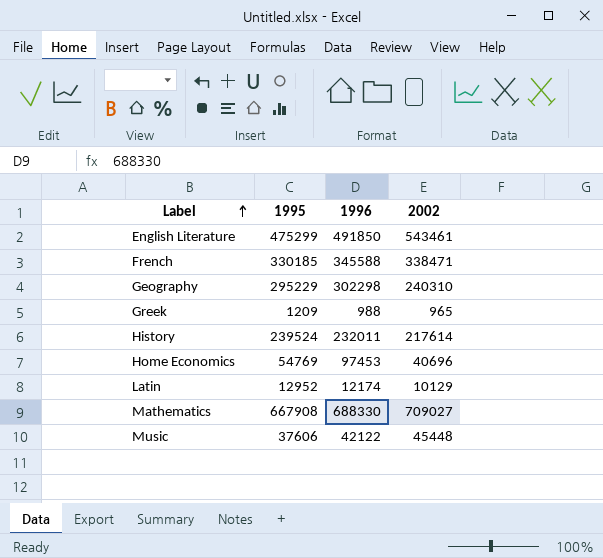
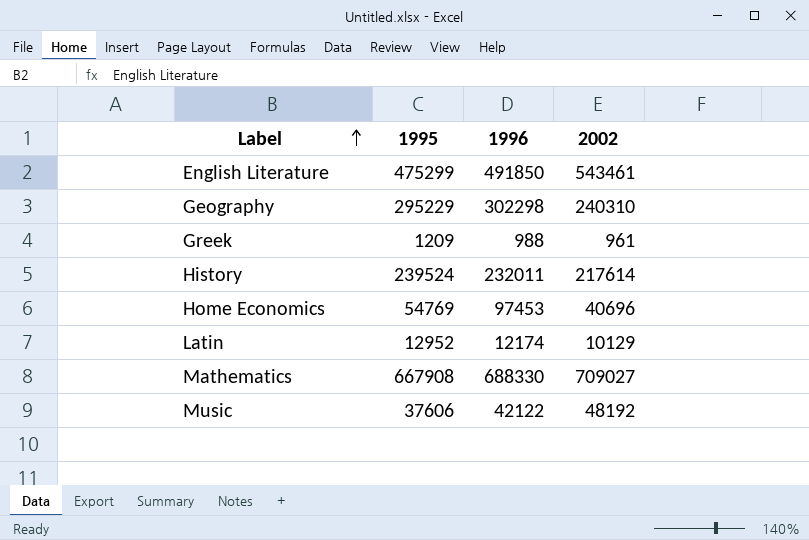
row French: 330185 | 345588 | 338471 -> none
Greek | 2002: 965 -> 961
Music | 2002: 45448 -> 48192

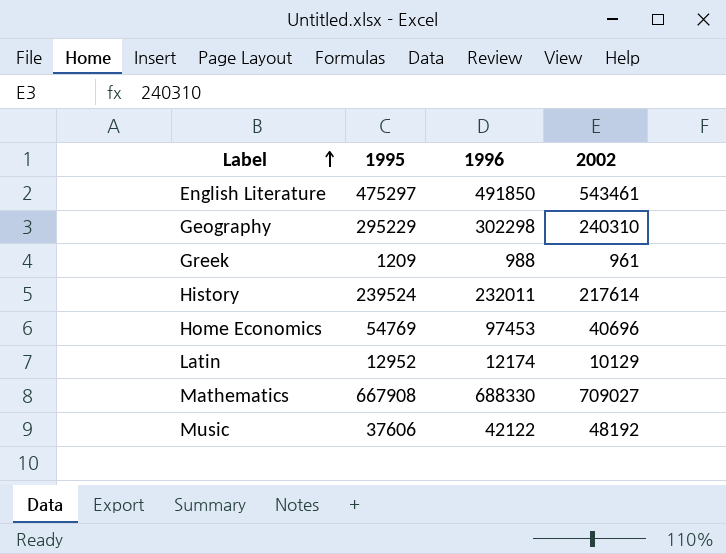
English Literature | 1995: 475299 -> 475297

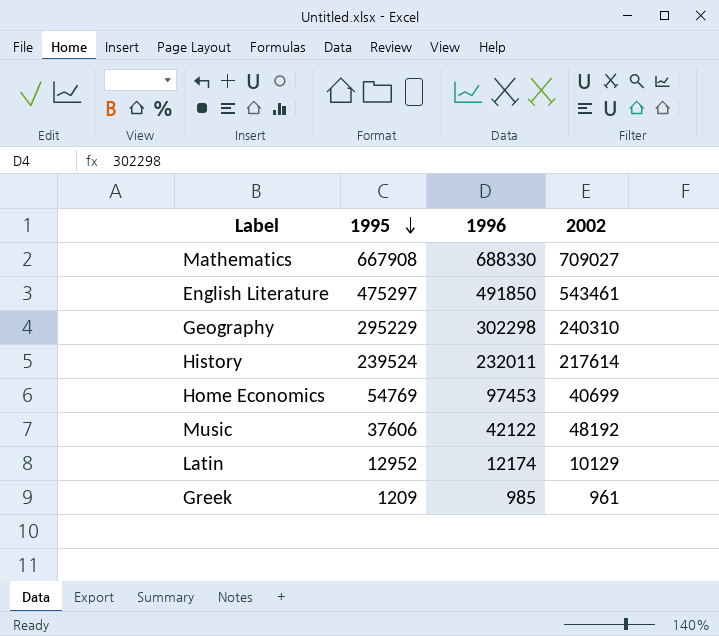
row order: Label ascending -> 1995 descending
Home Economics | 2002: 40696 -> 40699
Greek | 1996: 988 -> 985

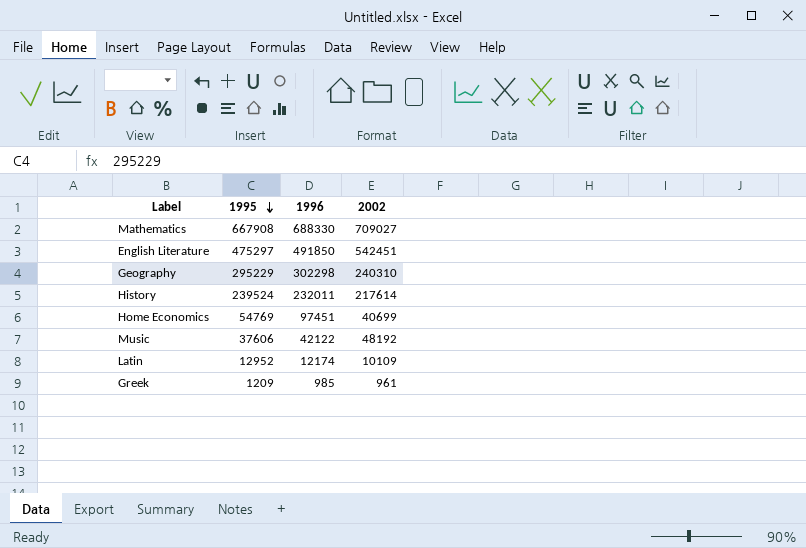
English Literature | 2002: 543461 -> 542451
Home Economics | 1996: 97453 -> 97451
Latin | 2002: 10129 -> 10109

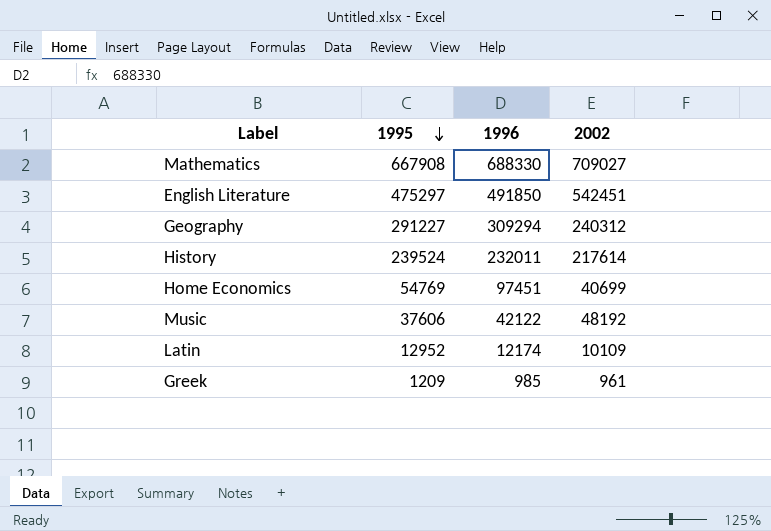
Geography | 1995: 295229 -> 291227
Geography | 1996: 302298 -> 309294
Geography | 2002: 240310 -> 240312

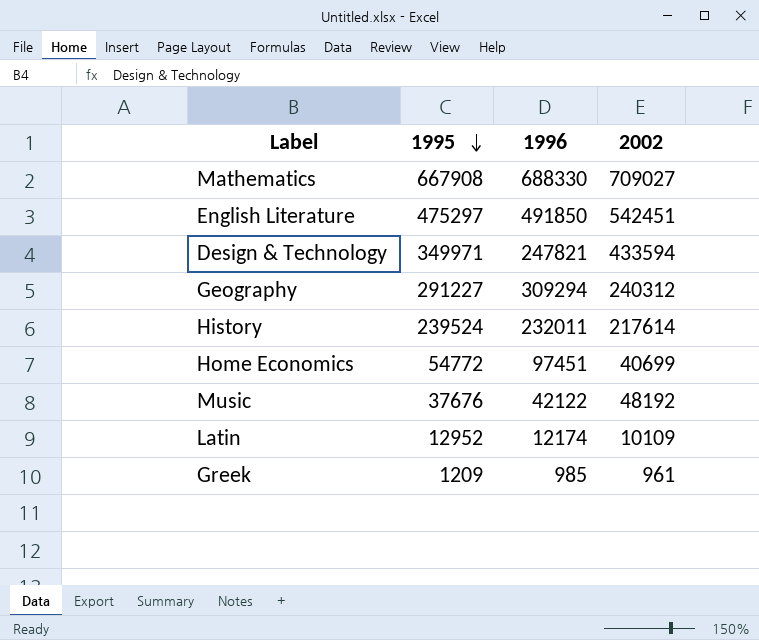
row Design & Technology: none -> 349971 | 247821 | 433594
Home Economics | 1995: 54769 -> 54772
Music | 1995: 37606 -> 37676

